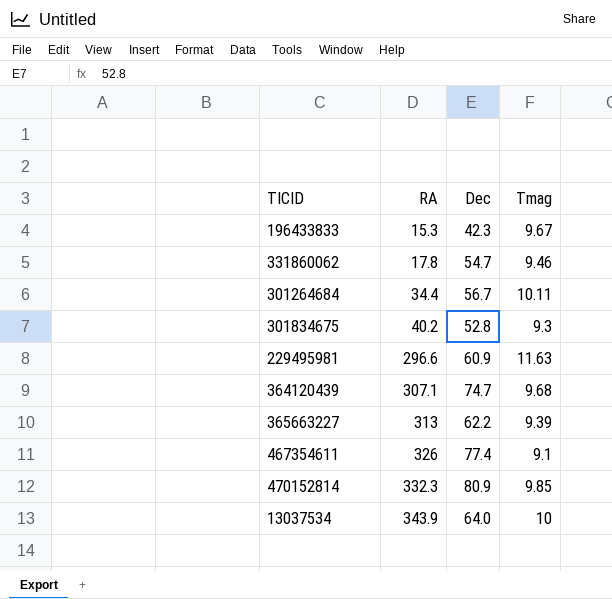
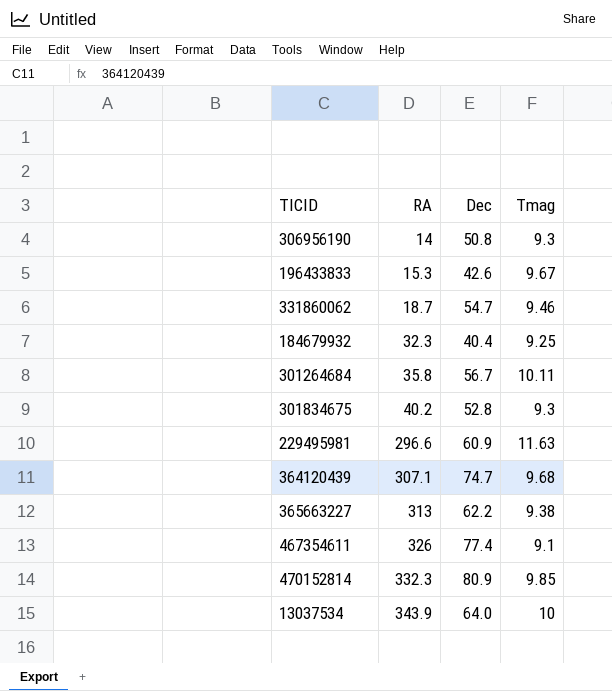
row 306956190: none -> 14 | 50.8 | 9.3
196433833 | Dec: 42.3 -> 42.6
331860062 | RA: 17.8 -> 18.7
row 184679932: none -> 32.3 | 40.4 | 9.25
301264684 | RA: 34.4 -> 35.8
365663227 | Tmag: 9.39 -> 9.38

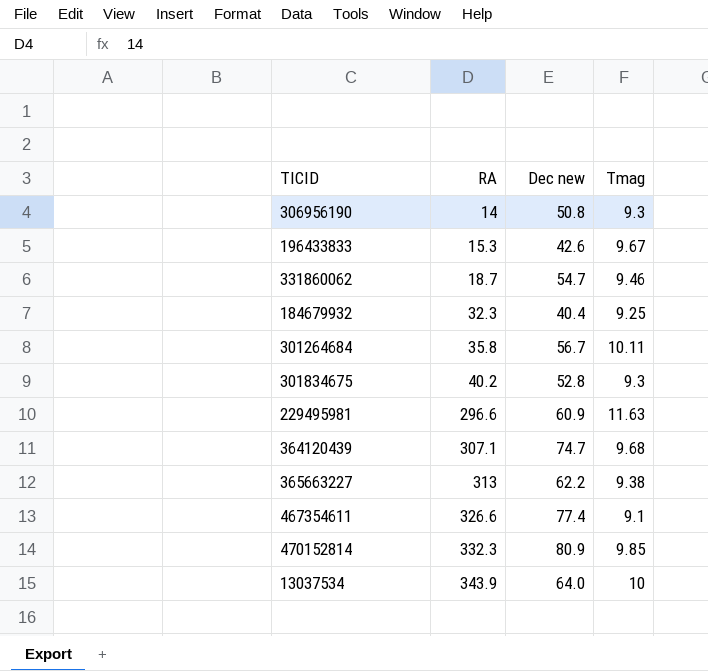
column name: Dec -> Dec new
467354611 | RA: 326 -> 326.6

